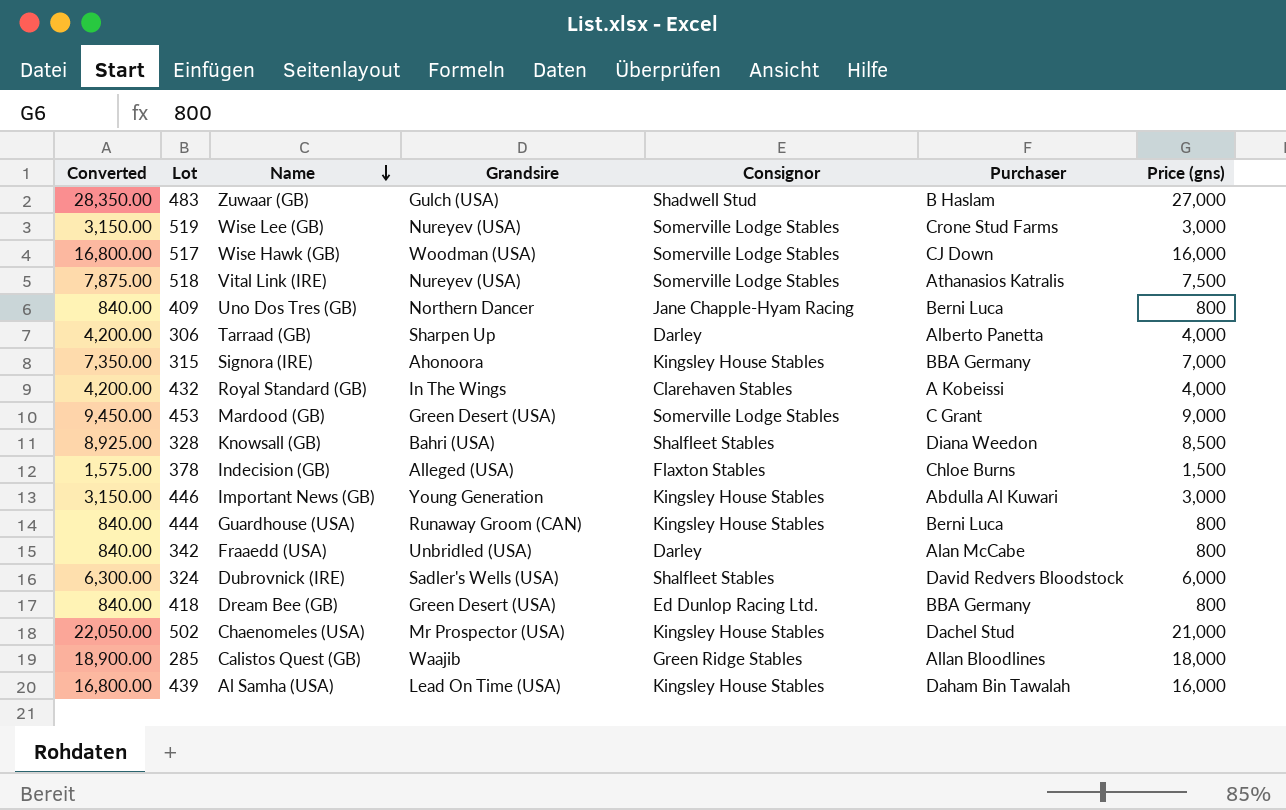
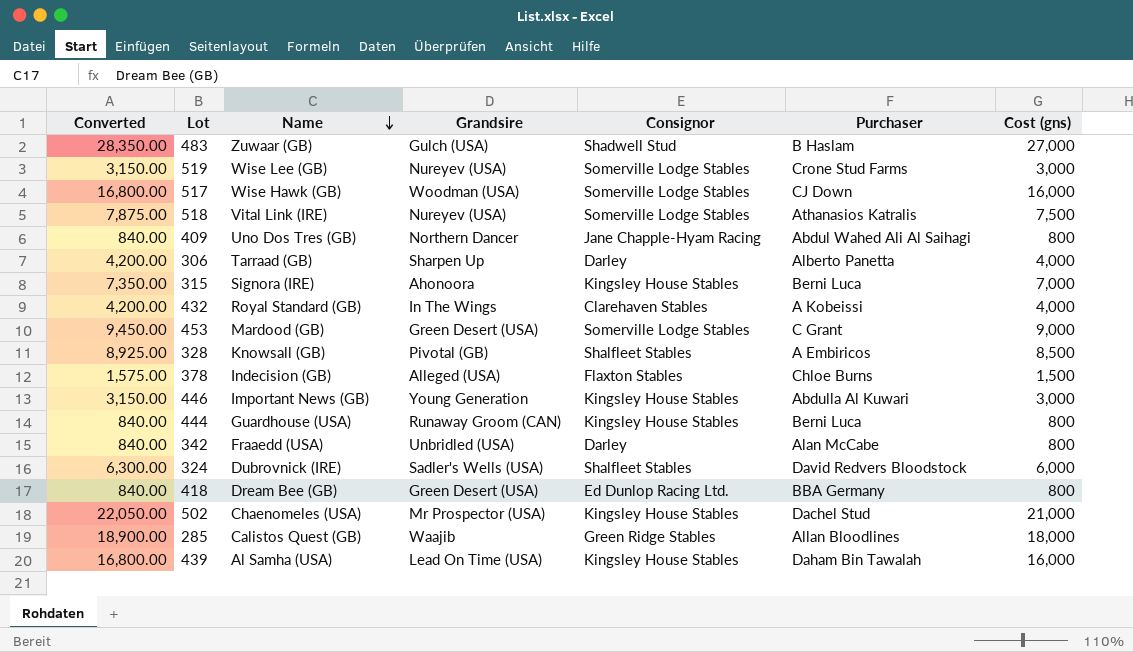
column name: Price (gns) -> Cost (gns)
409 | Purchaser: Berni Luca -> Abdul Wahed Ali Al Saihagi
315 | Purchaser: BBA Germany -> Berni Luca
328 | Grandsire: Bahri (USA) -> Pivotal (GB)
328 | Purchaser: Diana Weedon -> A Embiricos

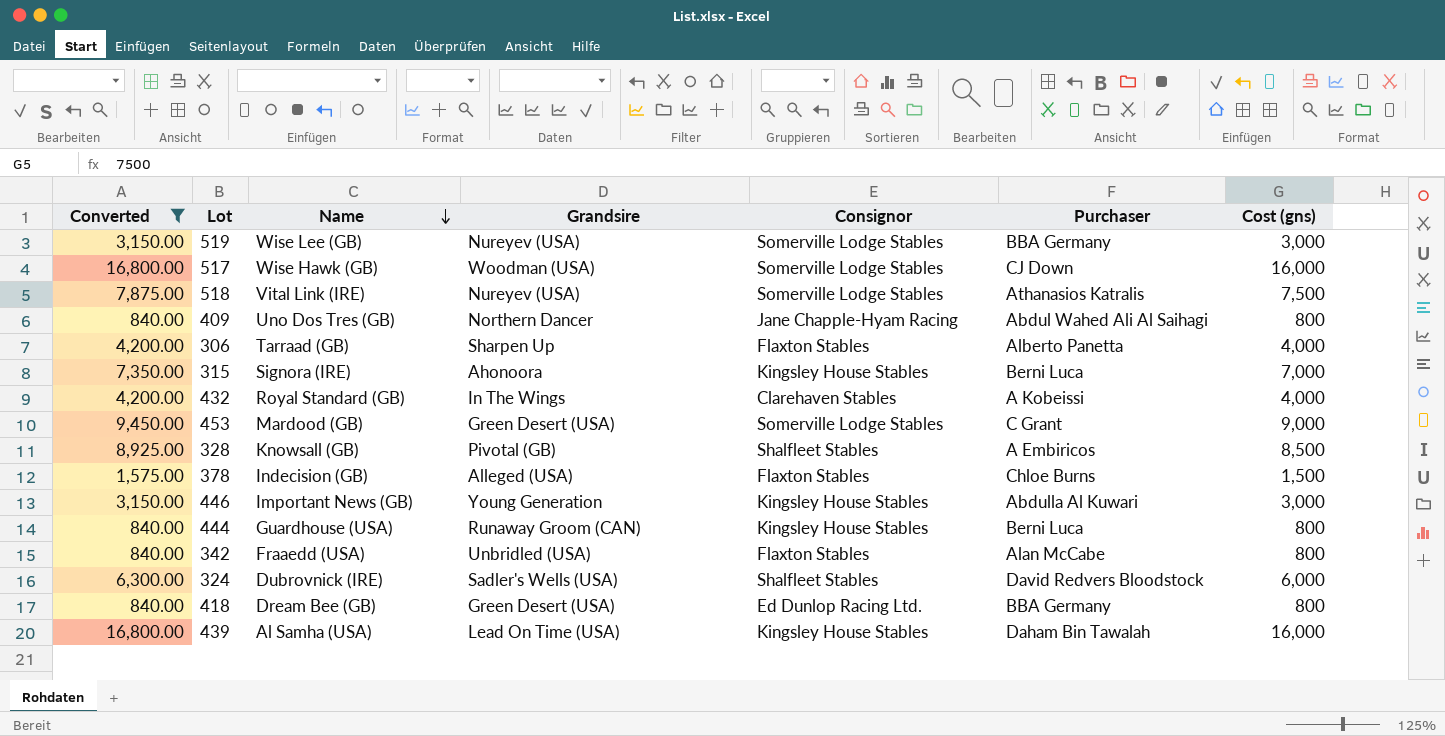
filter: none -> Converted <= 16,800.00
519 | Purchaser: Crone Stud Farms -> BBA Germany
306 | Consignor: Darley -> Flaxton Stables
342 | Consignor: Darley -> Flaxton Stables

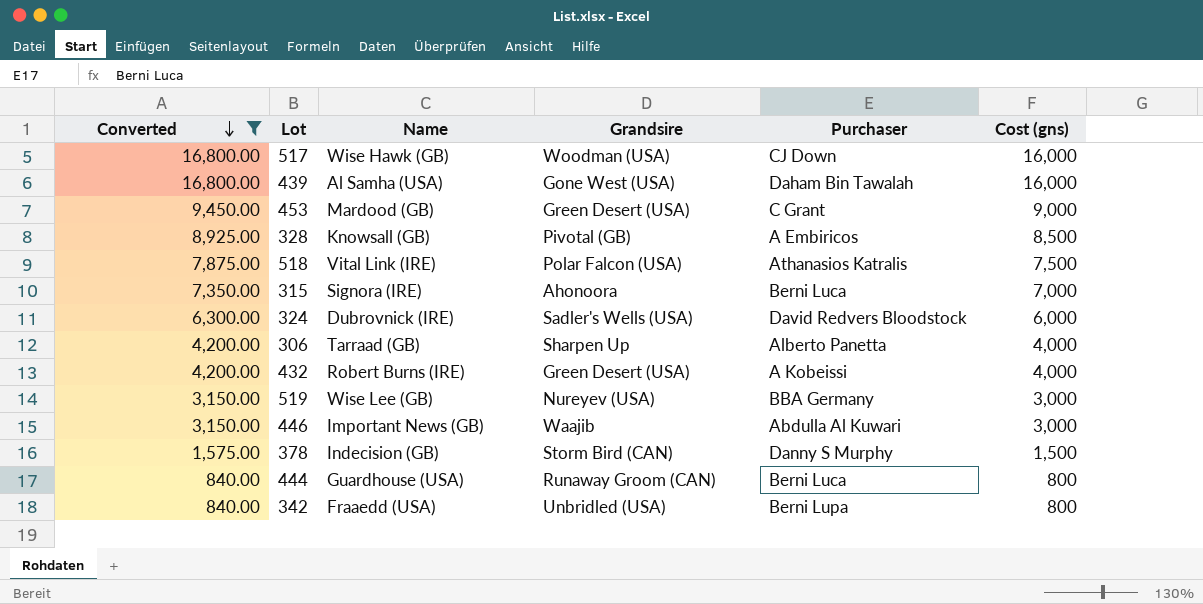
row order: Name descending -> Converted descending
column Consignor | position: 5 -> none
row 409: 840.00 | Uno Dos Tres (GB) | Northern Dancer | Jane Chapple-Hyam Racing | Abdul Wahed Ali Al Saihagi | 800 -> none
row 418: 840.00 | Dream Bee (GB) | Green Desert (USA) | Ed Dunlop Racing Ltd. | BBA Germany | 800 -> none
439 | Grandsire: Lead On Time (USA) -> Gone West (USA)
518 | Grandsire: Nureyev (USA) -> Polar Falcon (USA)
432 | Name: Royal Standard (GB) -> Robert Burns (IRE)
432 | Grandsire: In The Wings -> Green Desert (USA)
446 | Grandsire: Young Generation -> Waajib
378 | Grandsire: Alleged (USA) -> Storm Bird (CAN)
378 | Purchaser: Chloe Burns -> Danny S Murphy
342 | Purchaser: Alan McCabe -> Berni Lupa

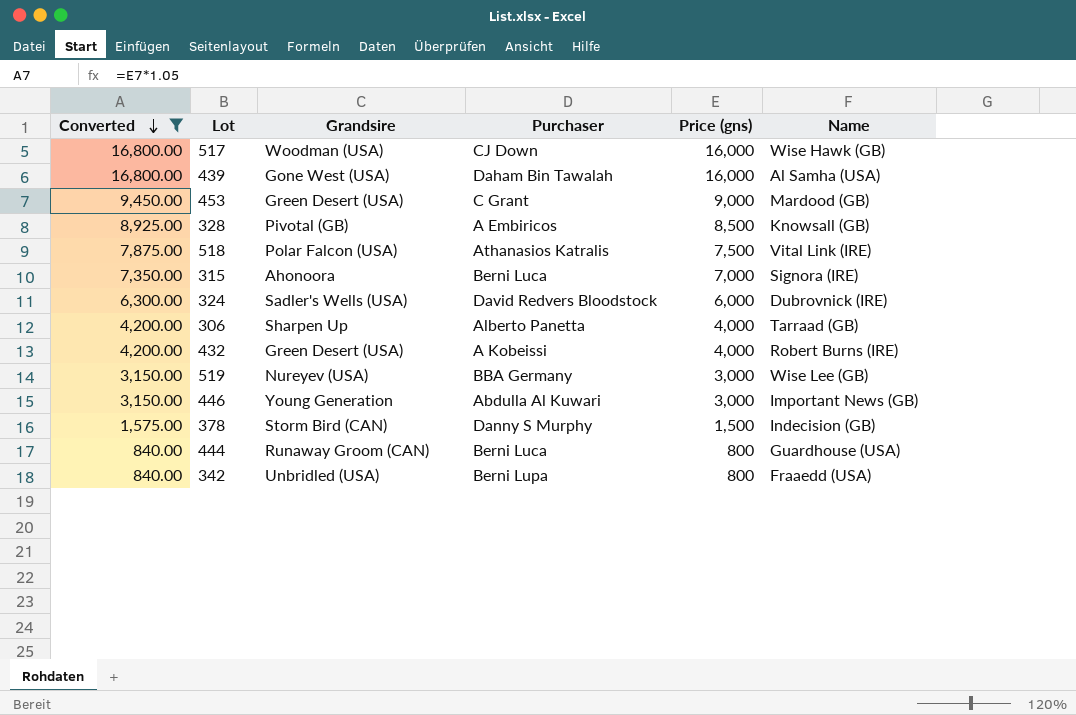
column name: Cost (gns) -> Price (gns)
column Name | position: 3 -> 6
446 | Grandsire: Waajib -> Young Generation

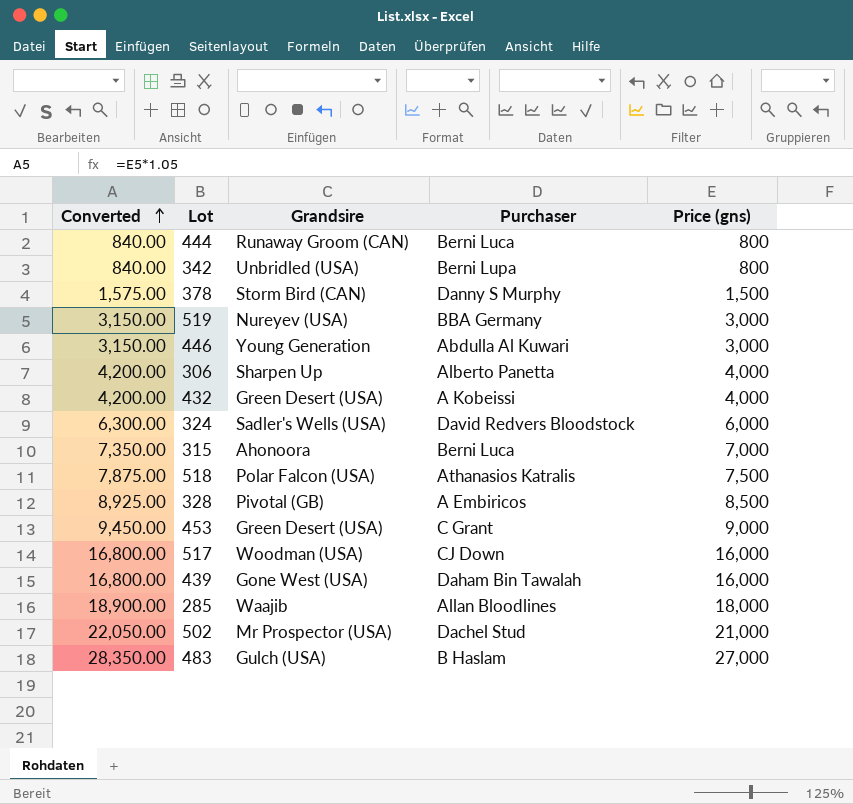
filter: Converted <= 16,800.00 -> none
row order: Converted descending -> Converted ascending
column Name | position: 6 -> none

